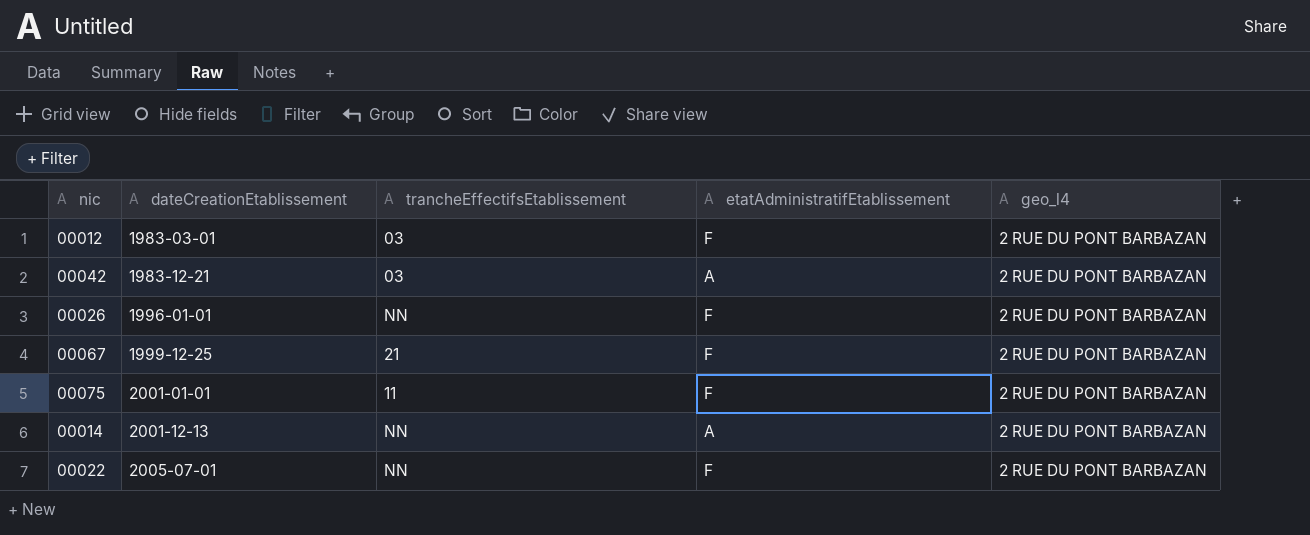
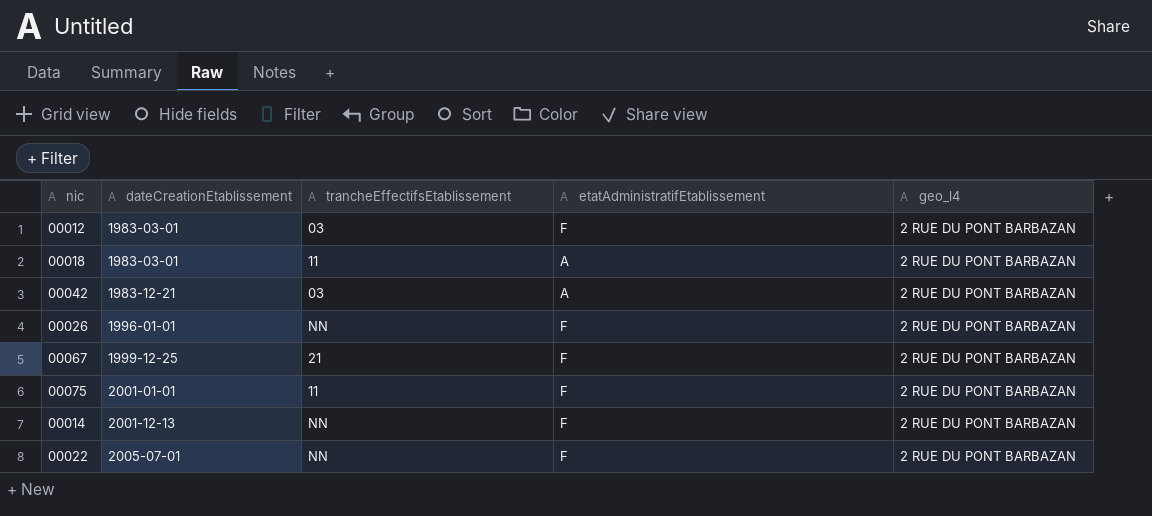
row 00018: none -> 1983-03-01 | 11 | A | 2 RUE DU PONT BARBAZAN
00014 | etatAdministratifEtablissement: A -> F

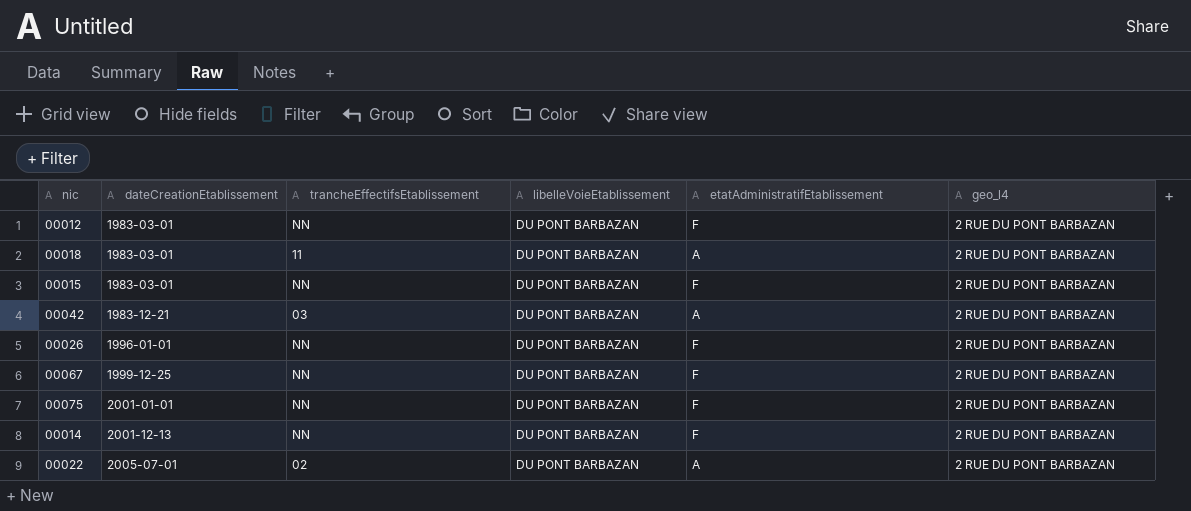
column libelleVoieEtablissement | position: none -> 4
00012 | trancheEffectifsEtablissement: 03 -> NN
row 00015: none -> 1983-03-01 | NN | DU PONT BARBAZAN | F | 2 RUE DU PONT BARBAZAN
00067 | trancheEffectifsEtablissement: 21 -> NN
00075 | trancheEffectifsEtablissement: 11 -> NN
00022 | trancheEffectifsEtablissement: NN -> 02
00022 | etatAdministratifEtablissement: F -> A

